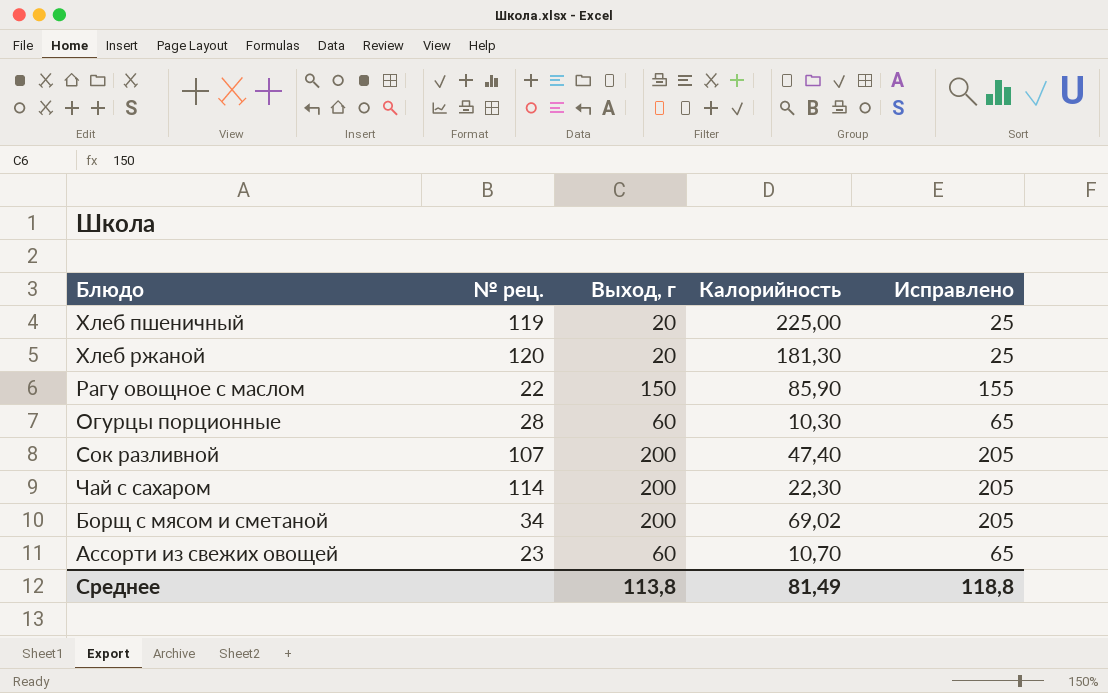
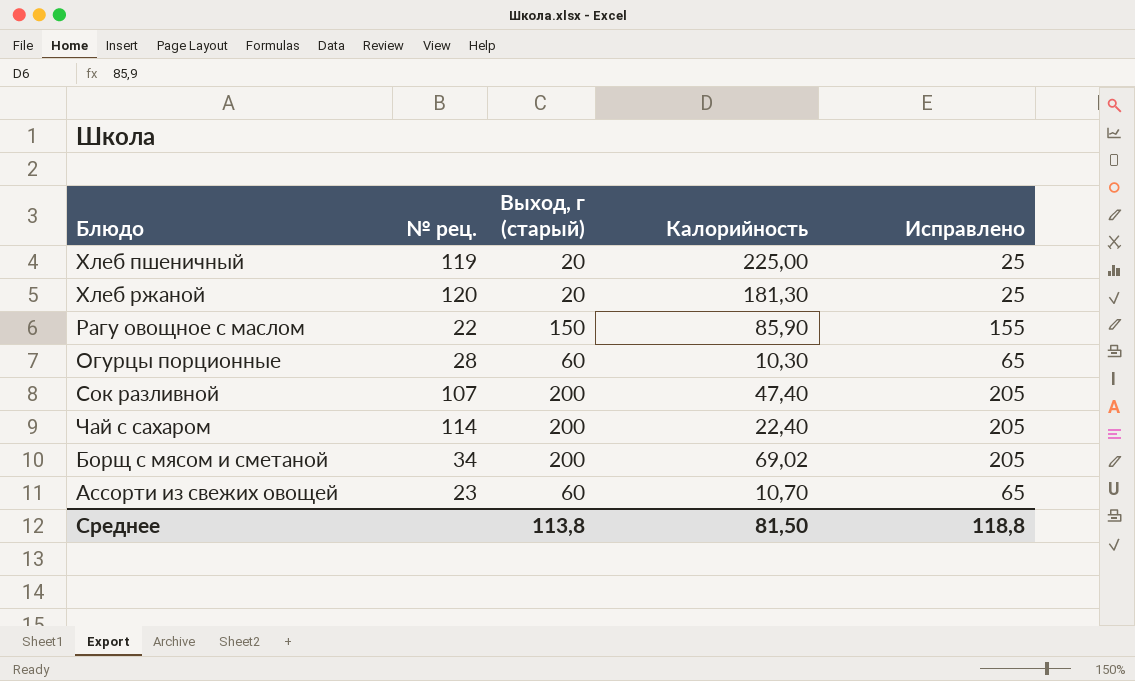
column name: Выход, г -> Выход, г (старый)
Чай с сахаром | Калорийность: 22,30 -> 22,40
Среднее | Калорийность: 81,49 -> 81,50

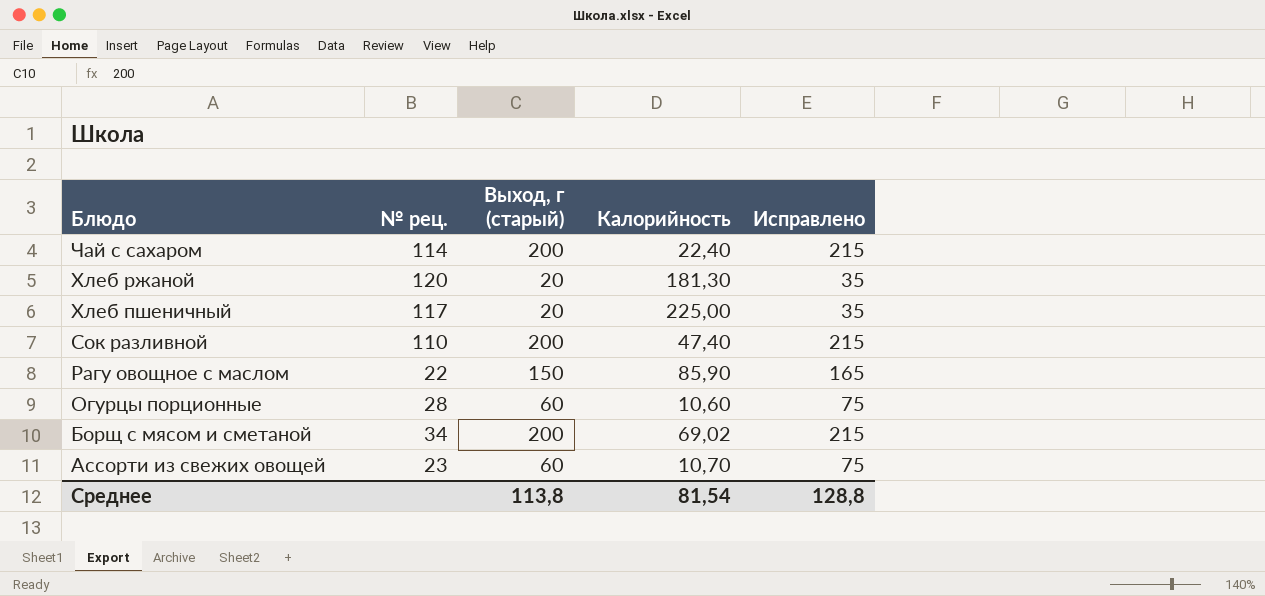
row order: none -> Блюдо descending
column Исправлено | formula: [Выход, г (старый)] + 5 -> [Выход, г (старый)] + 15
Хлеб пшеничный | № рец.: 119 -> 117
Сок разливной | № рец.: 107 -> 110
Огурцы порционные | Калорийность: 10,30 -> 10,60
Среднее | Калорийность: 81,50 -> 81,54
Среднее | Исправлено: 118,8 -> 128,8

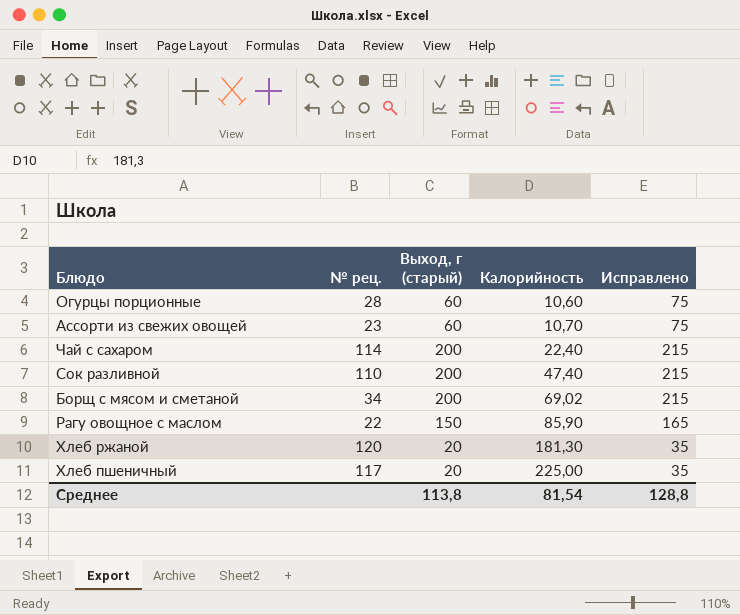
row order: Блюдо descending -> Калорийность ascending

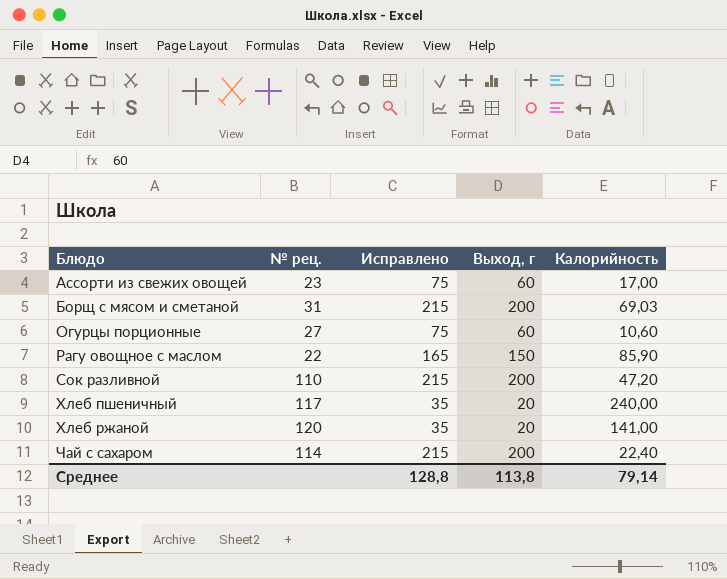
row order: Калорийность ascending -> Блюдо ascending
column Исправлено | position: 5 -> 3
column name: Выход, г (старый) -> Выход, г
Ассорти из свежих овощей | Калорийность: 10,70 -> 17,00
Борщ с мясом и сметаной | № рец.: 34 -> 31
Борщ с мясом и сметаной | Калорийность: 69,02 -> 69,03
Огурцы порционные | № рец.: 28 -> 27
Сок разливной | Калорийность: 47,40 -> 47,20
Хлеб пшеничный | Калорийность: 225,00 -> 240,00
Хлеб ржаной | Калорийность: 181,30 -> 141,00
Среднее | Калорийность: 81,54 -> 79,14

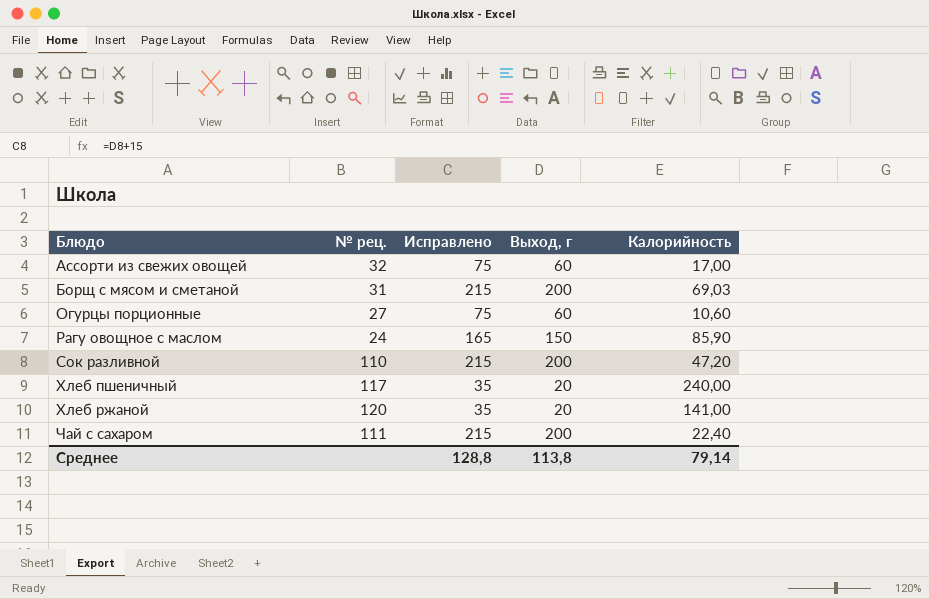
Ассорти из свежих овощей | № рец.: 23 -> 32
Рагу овощное с маслом | № рец.: 22 -> 24
Чай с сахаром | № рец.: 114 -> 111

